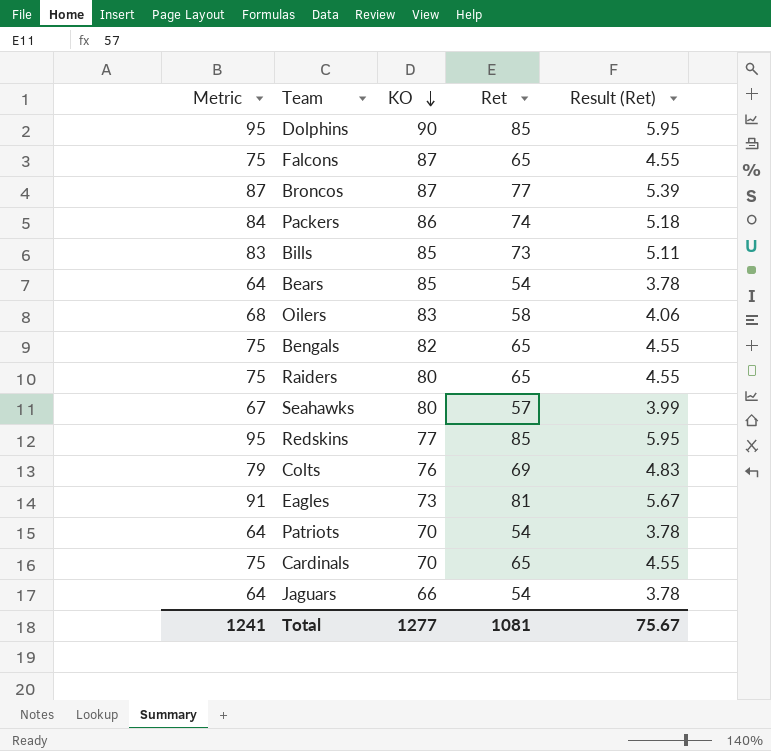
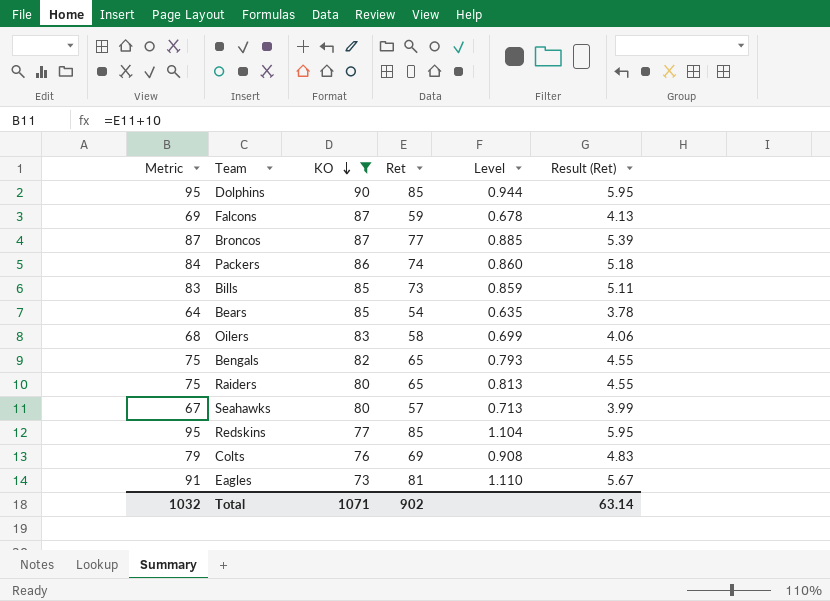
filter: none -> KO >= 73
column Level | formula: none -> [Ret] / [KO]
Falcons | Metric: 75 -> 69
Falcons | Ret: 65 -> 59
Falcons | Result (Ret): 4.55 -> 4.13
Total | Metric: 1241 -> 1032
Total | KO: 1277 -> 1071
Total | Ret: 1081 -> 902
Total | Result (Ret): 75.67 -> 63.14

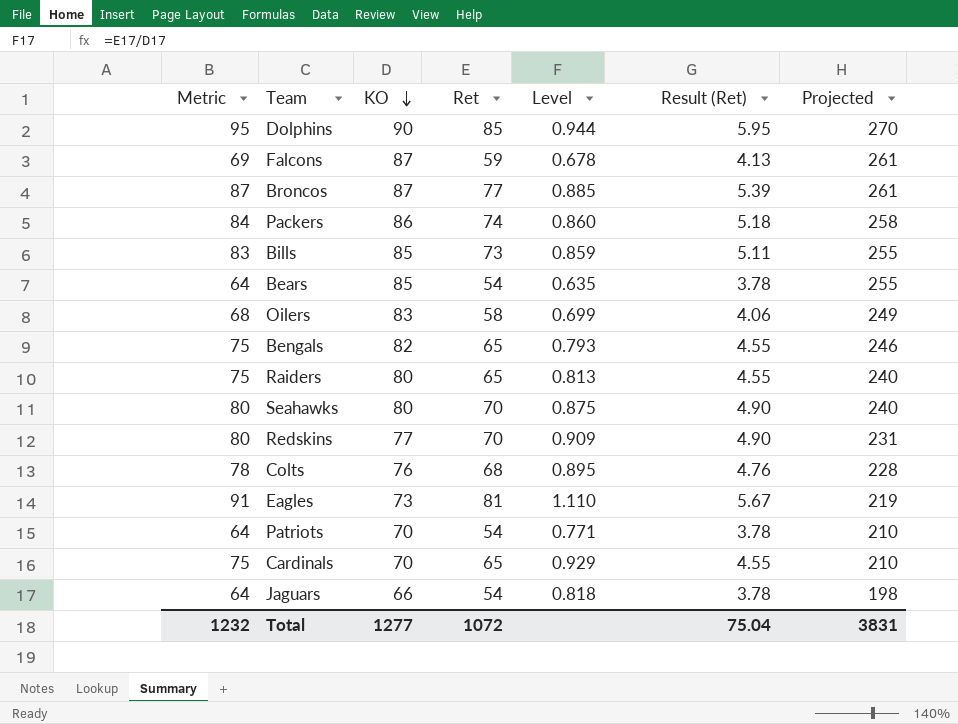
filter: KO >= 73 -> none
column Projected | formula: none -> [KO] * 3
Seahawks | Metric: 67 -> 80
Seahawks | Ret: 57 -> 70
Seahawks | Level: 0.713 -> 0.875
Seahawks | Result (Ret): 3.99 -> 4.90
Redskins | Metric: 95 -> 80
Redskins | Ret: 85 -> 70
Redskins | Level: 1.104 -> 0.909
Redskins | Result (Ret): 5.95 -> 4.90
Colts | Metric: 79 -> 78
Colts | Ret: 69 -> 68
Colts | Level: 0.908 -> 0.895
Colts | Result (Ret): 4.83 -> 4.76
Total | Metric: 1032 -> 1232
Total | KO: 1071 -> 1277
Total | Ret: 902 -> 1072
Total | Result (Ret): 63.14 -> 75.04

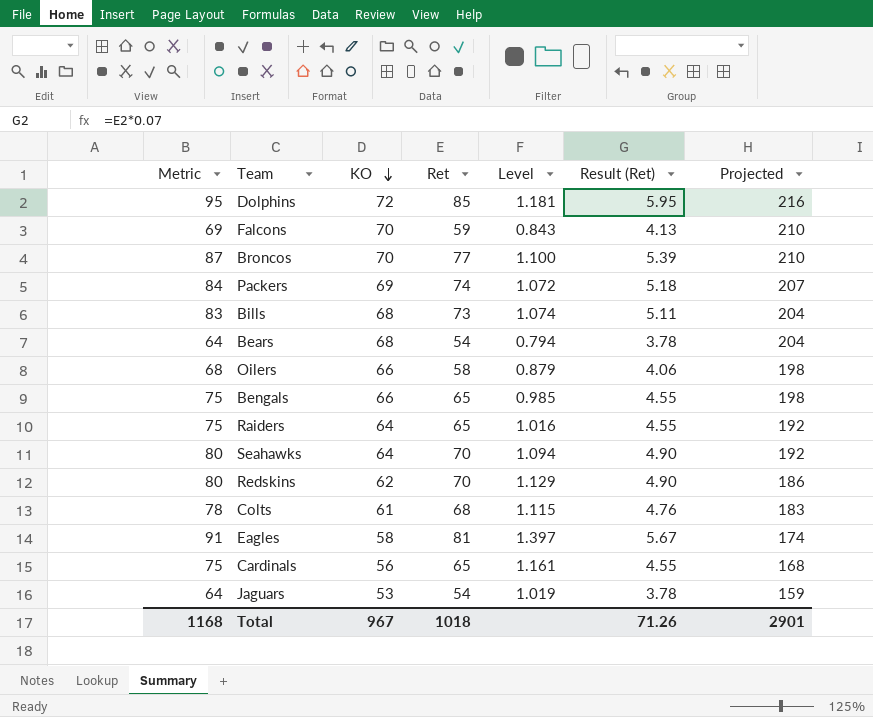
row Patriots: 64 | 70 | 54 | 0.771 | 3.78 | 210 -> none
Dolphins | KO: 90 -> 72
Dolphins | Level: 0.944 -> 1.181
Dolphins | Projected: 270 -> 216
Falcons | KO: 87 -> 70
Falcons | Level: 0.678 -> 0.843
Falcons | Projected: 261 -> 210
Broncos | KO: 87 -> 70
Broncos | Level: 0.885 -> 1.100
Broncos | Projected: 261 -> 210
Packers | KO: 86 -> 69
Packers | Level: 0.860 -> 1.072
Packers | Projected: 258 -> 207
Bills | KO: 85 -> 68
Bills | Level: 0.859 -> 1.074
Bills | Projected: 255 -> 204
Bears | KO: 85 -> 68
Bears | Level: 0.635 -> 0.794
Bears | Projected: 255 -> 204
Oilers | KO: 83 -> 66
Oilers | Level: 0.699 -> 0.879
Oilers | Projected: 249 -> 198
Bengals | KO: 82 -> 66
Bengals | Level: 0.793 -> 0.985
Bengals | Projected: 246 -> 198
Raiders | KO: 80 -> 64
Raiders | Level: 0.813 -> 1.016
Raiders | Projected: 240 -> 192
Seahawks | KO: 80 -> 64
Seahawks | Level: 0.875 -> 1.094
Seahawks | Projected: 240 -> 192
Redskins | KO: 77 -> 62
Redskins | Level: 0.909 -> 1.129
Redskins | Projected: 231 -> 186
Colts | KO: 76 -> 61
Colts | Level: 0.895 -> 1.115
Colts | Projected: 228 -> 183
Eagles | KO: 73 -> 58
Eagles | Level: 1.110 -> 1.397
Eagles | Projected: 219 -> 174
Cardinals | KO: 70 -> 56
Cardinals | Level: 0.929 -> 1.161
Cardinals | Projected: 210 -> 168
Jaguars | KO: 66 -> 53
Jaguars | Level: 0.818 -> 1.019
Jaguars | Projected: 198 -> 159
Total | Metric: 1232 -> 1168
Total | KO: 1277 -> 967
Total | Ret: 1072 -> 1018
Total | Result (Ret): 75.04 -> 71.26
Total | Projected: 3831 -> 2901

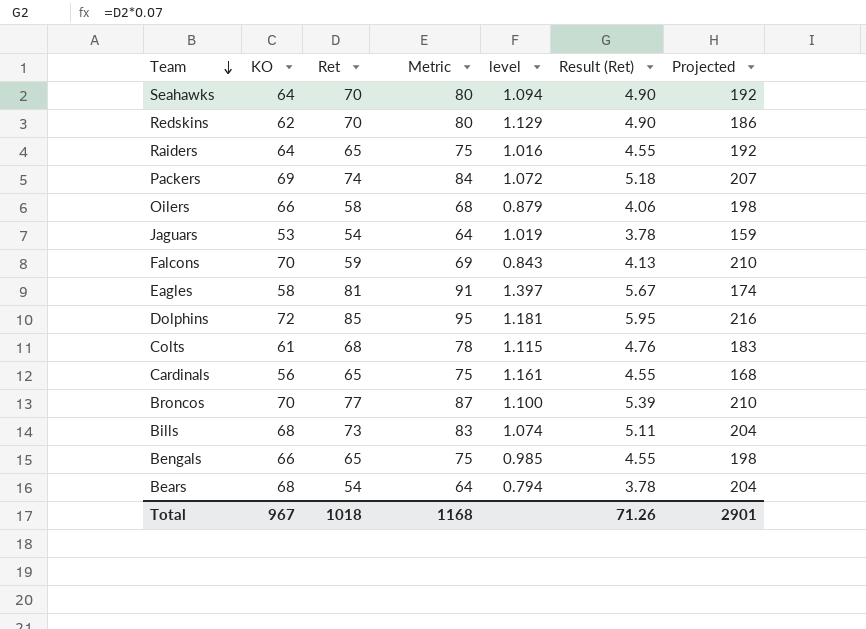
row order: KO descending -> Team descending
column Metric | position: 1 -> 4
column name: Level -> level

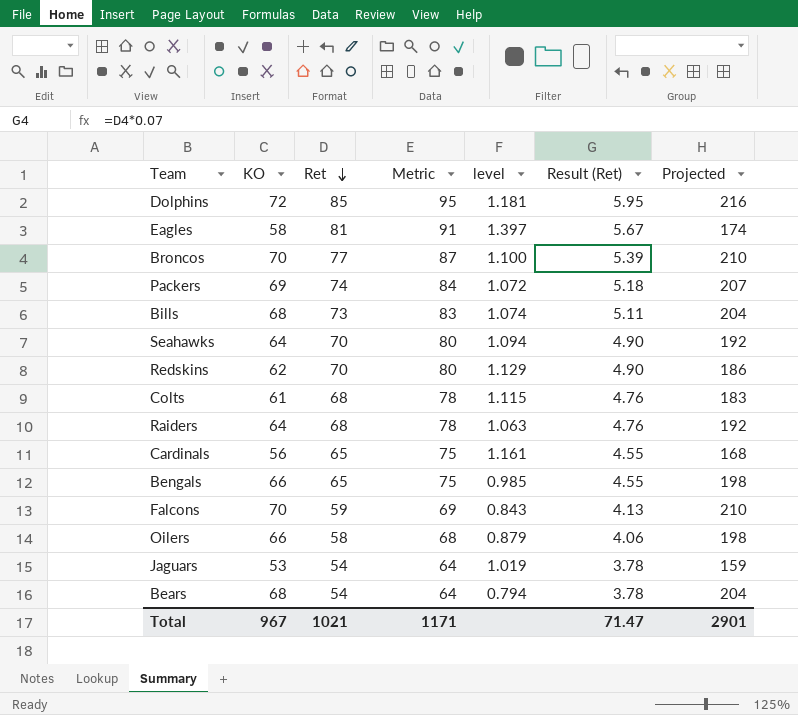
row order: Team descending -> Ret descending
Raiders | Ret: 65 -> 68
Raiders | Metric: 75 -> 78
Raiders | level: 1.016 -> 1.063
Raiders | Result (Ret): 4.55 -> 4.76
Total | Ret: 1018 -> 1021
Total | Metric: 1168 -> 1171
Total | Result (Ret): 71.26 -> 71.47

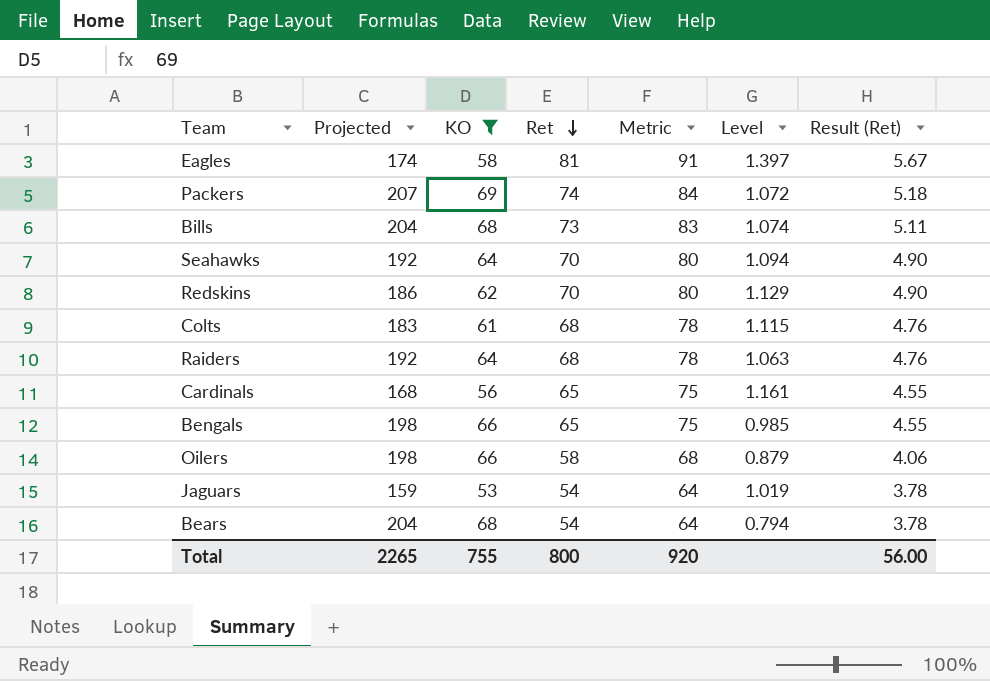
filter: none -> KO <= 69
column Projected | position: 7 -> 2
column name: level -> Level
Total | Projected: 2901 -> 2265
Total | KO: 967 -> 755
Total | Ret: 1021 -> 800
Total | Metric: 1171 -> 920
Total | Result (Ret): 71.47 -> 56.00

